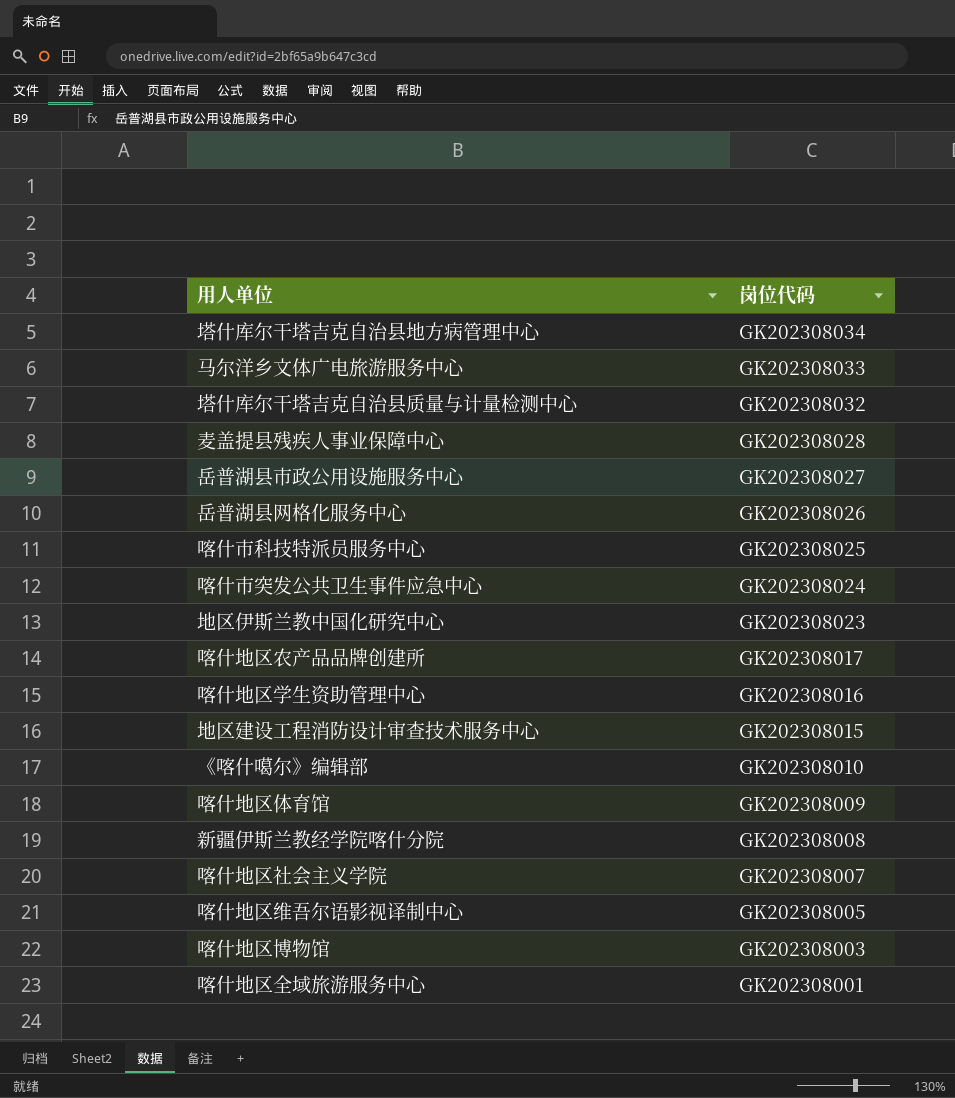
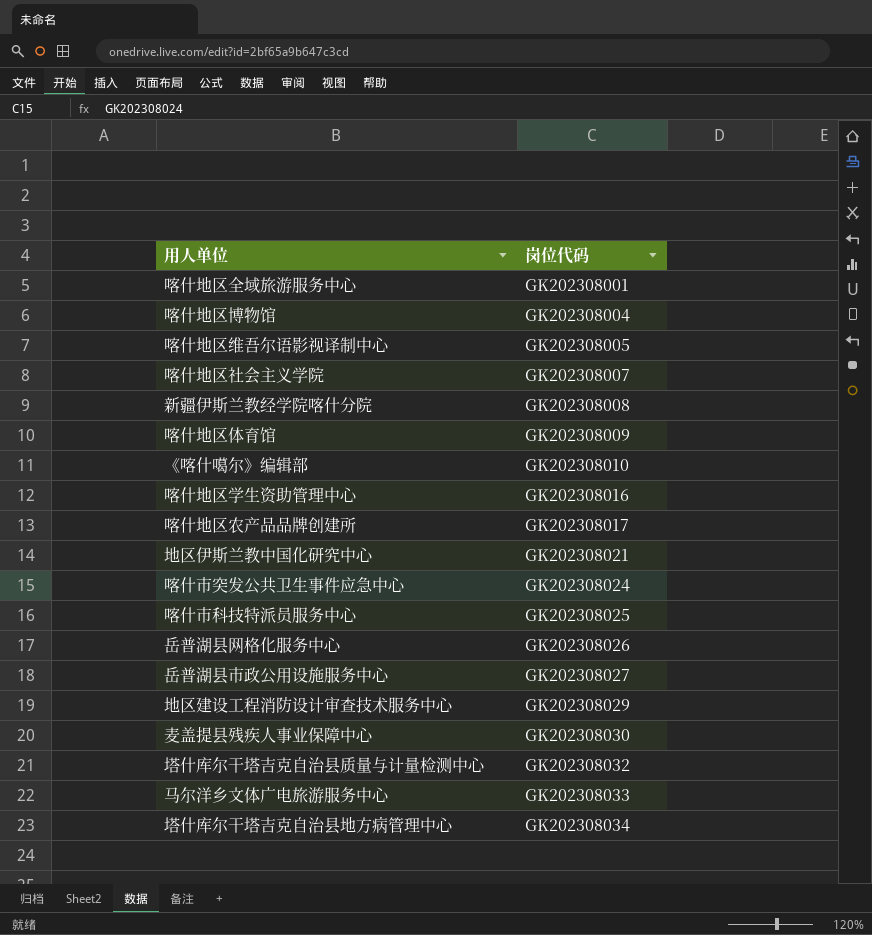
row order: 岗位代码 descending -> 岗位代码 ascending
喀什地区博物馆 | 岗位代码: GK202308003 -> GK202308004
地区伊斯兰教中国化研究中心 | 岗位代码: GK202308023 -> GK202308021
地区建设工程消防设计审查技术服务中心 | 岗位代码: GK202308015 -> GK202308029
麦盖提县残疾人事业保障中心 | 岗位代码: GK202308028 -> GK202308030

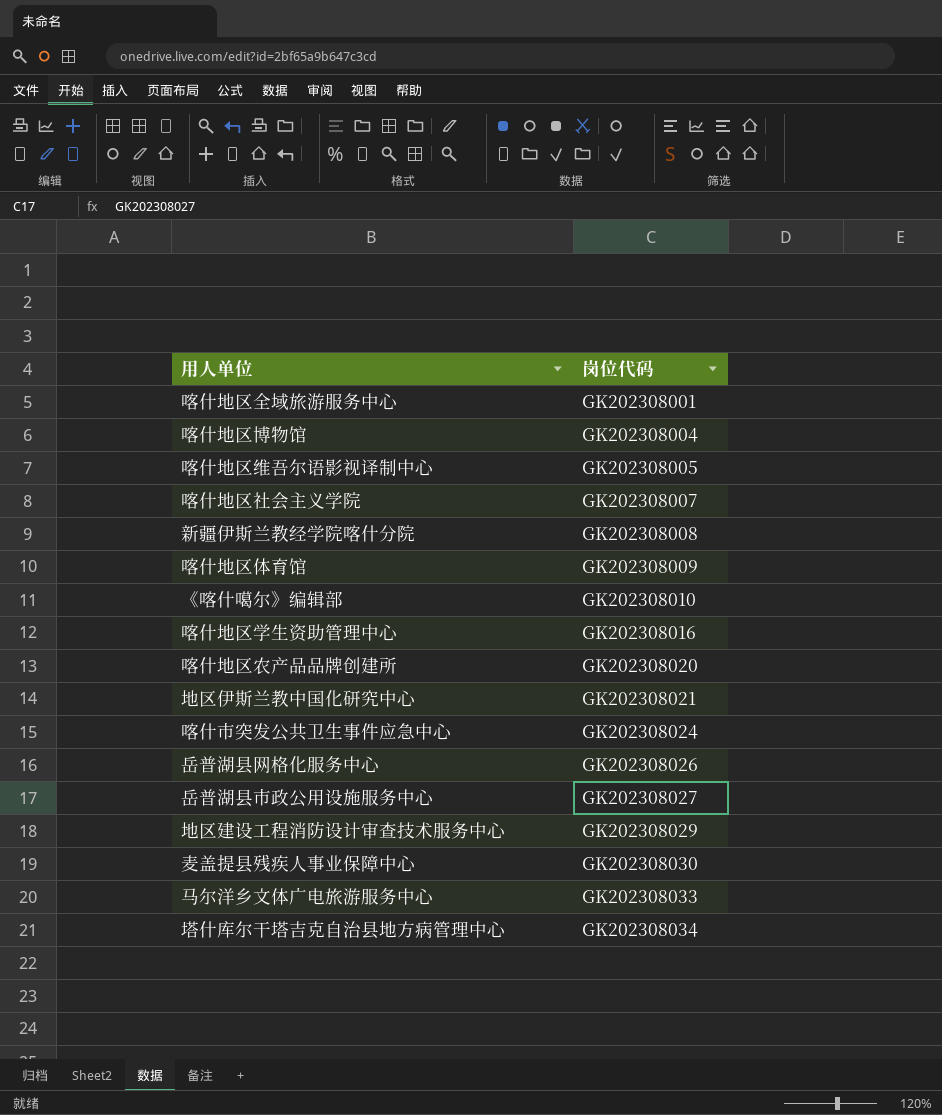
row 喀什市科技特派员服务中心: GK202308025 -> none
row 塔什库尔干塔吉克自治县质量与计量检测中心: GK202308032 -> none
喀什地区农产品品牌创建所 | 岗位代码: GK202308017 -> GK202308020

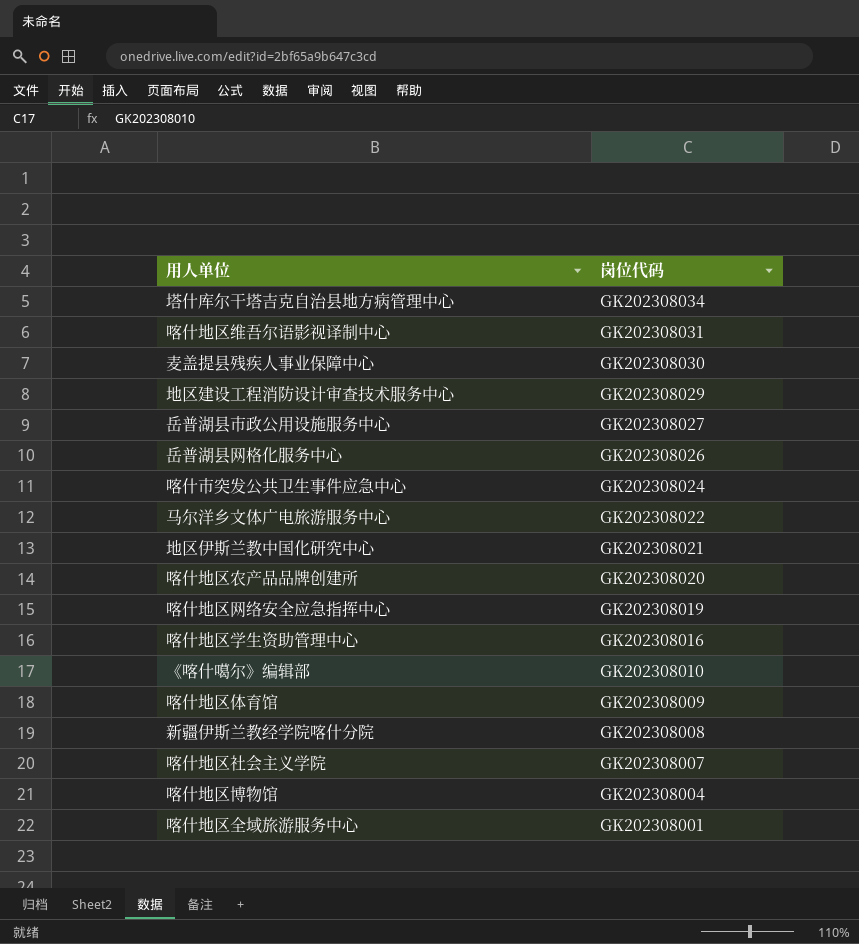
row order: 岗位代码 ascending -> 岗位代码 descending
喀什地区维吾尔语影视译制中心 | 岗位代码: GK202308005 -> GK202308031
马尔洋乡文体广电旅游服务中心 | 岗位代码: GK202308033 -> GK202308022
row 喀什地区网络安全应急指挥中心: none -> GK202308019

